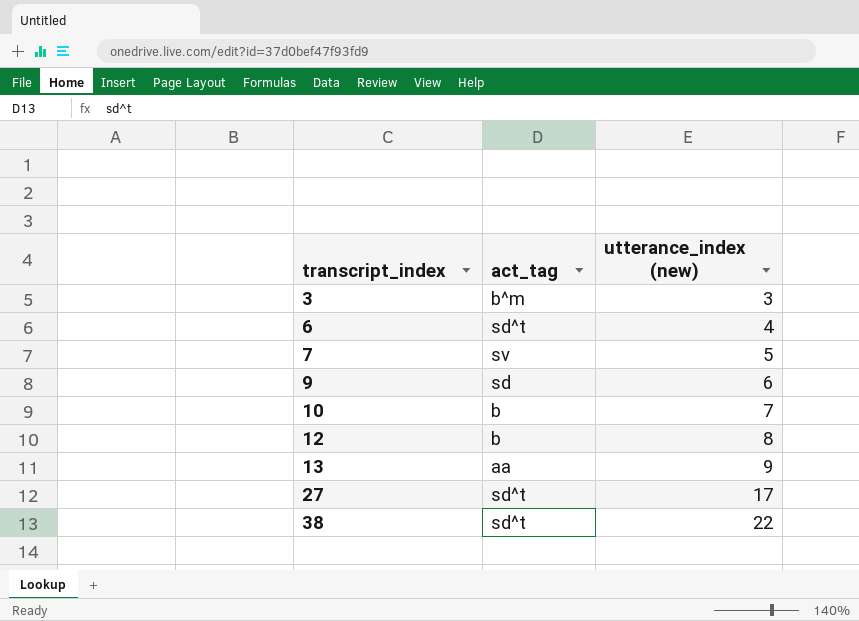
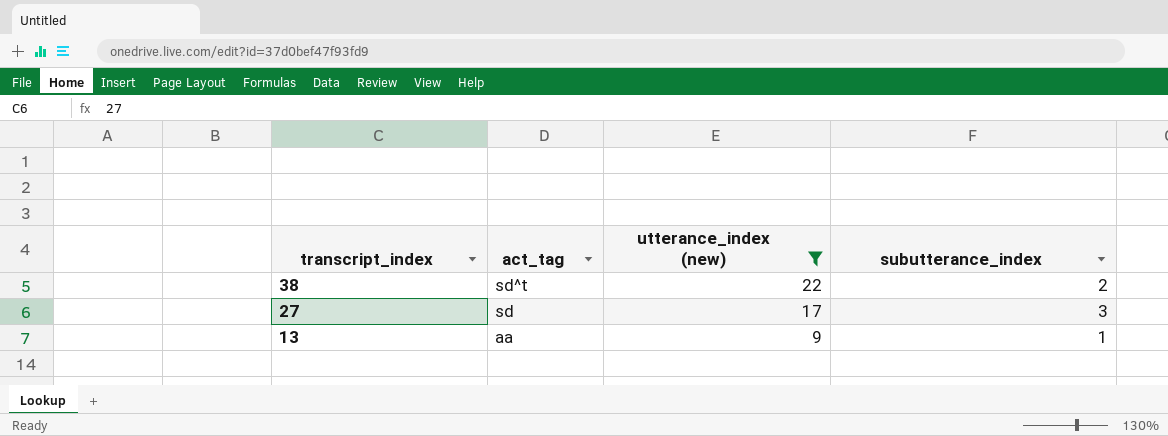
filter: none -> utterance_index (new) >= 9
row order: transcript_index ascending -> transcript_index descending
column subutterance_index | position: none -> 4
27 | act_tag: sd^t -> sd

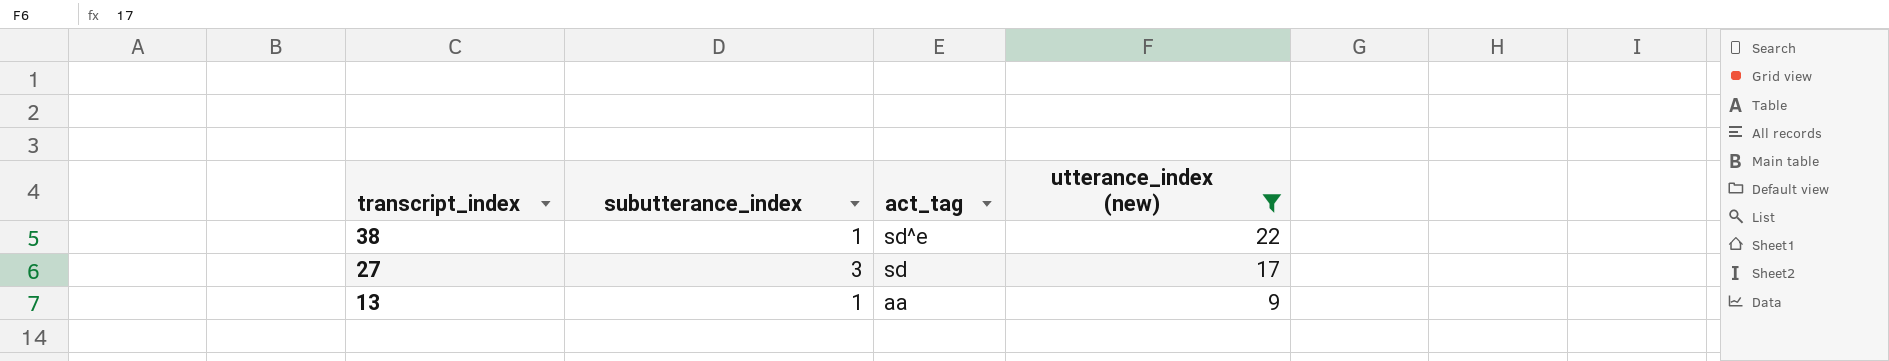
column subutterance_index | position: 4 -> 2
38 | subutterance_index: 2 -> 1
38 | act_tag: sd^t -> sd^e

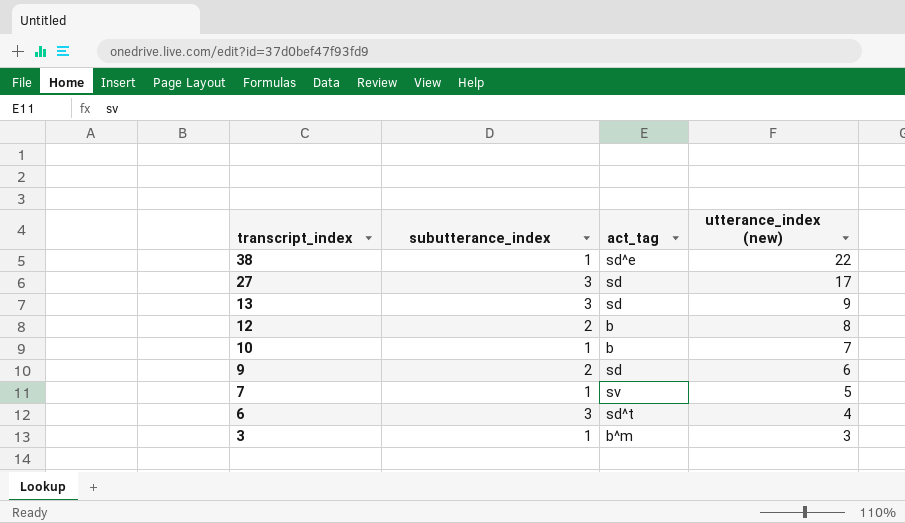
filter: utterance_index (new) >= 9 -> none
13 | subutterance_index: 1 -> 3
13 | act_tag: aa -> sd

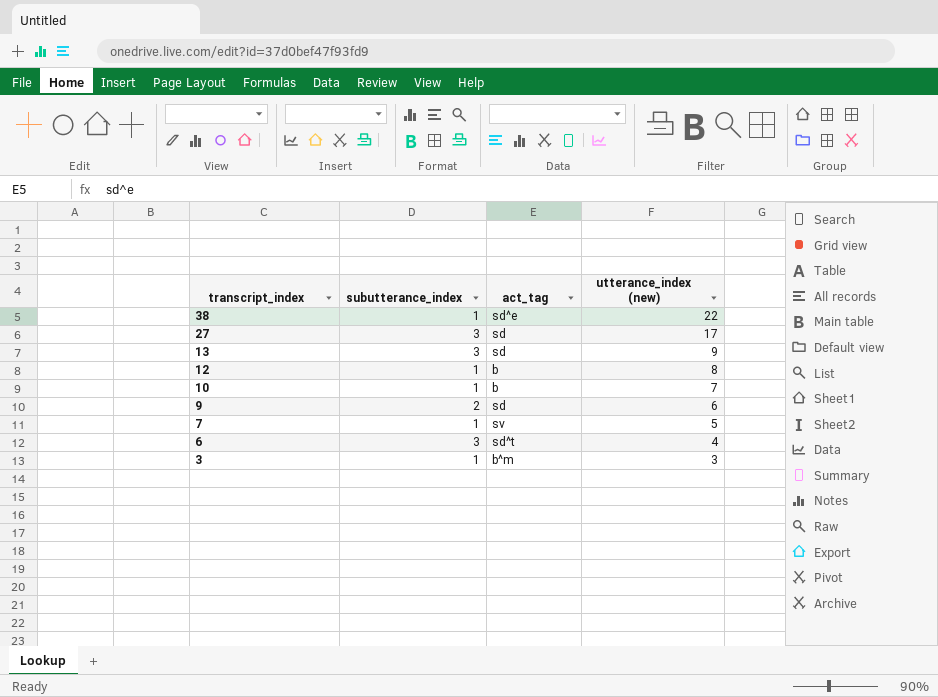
12 | subutterance_index: 2 -> 1

